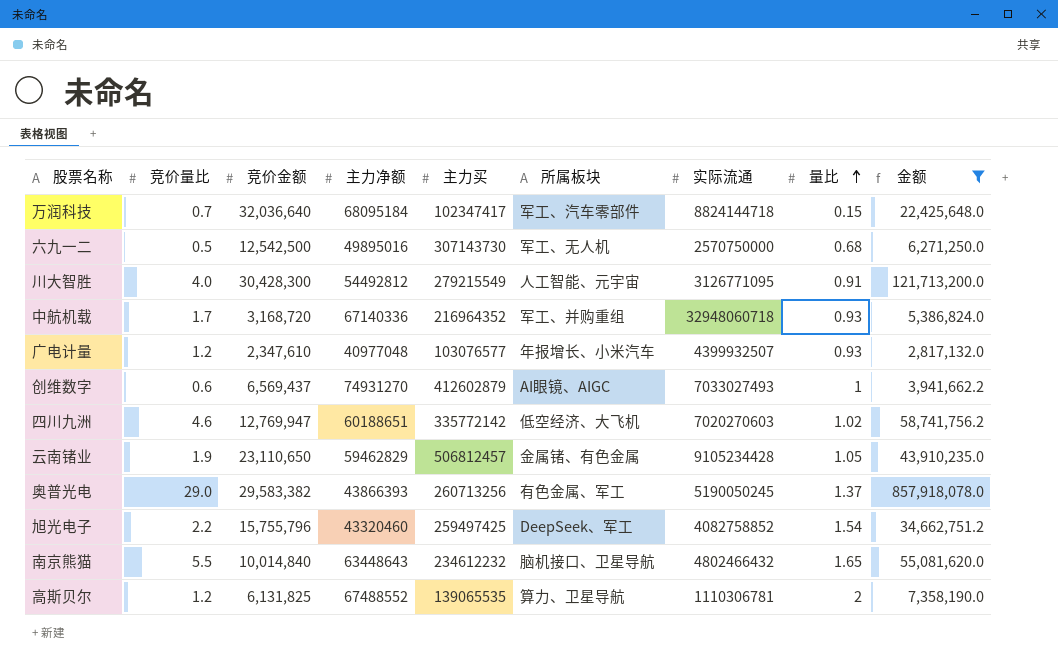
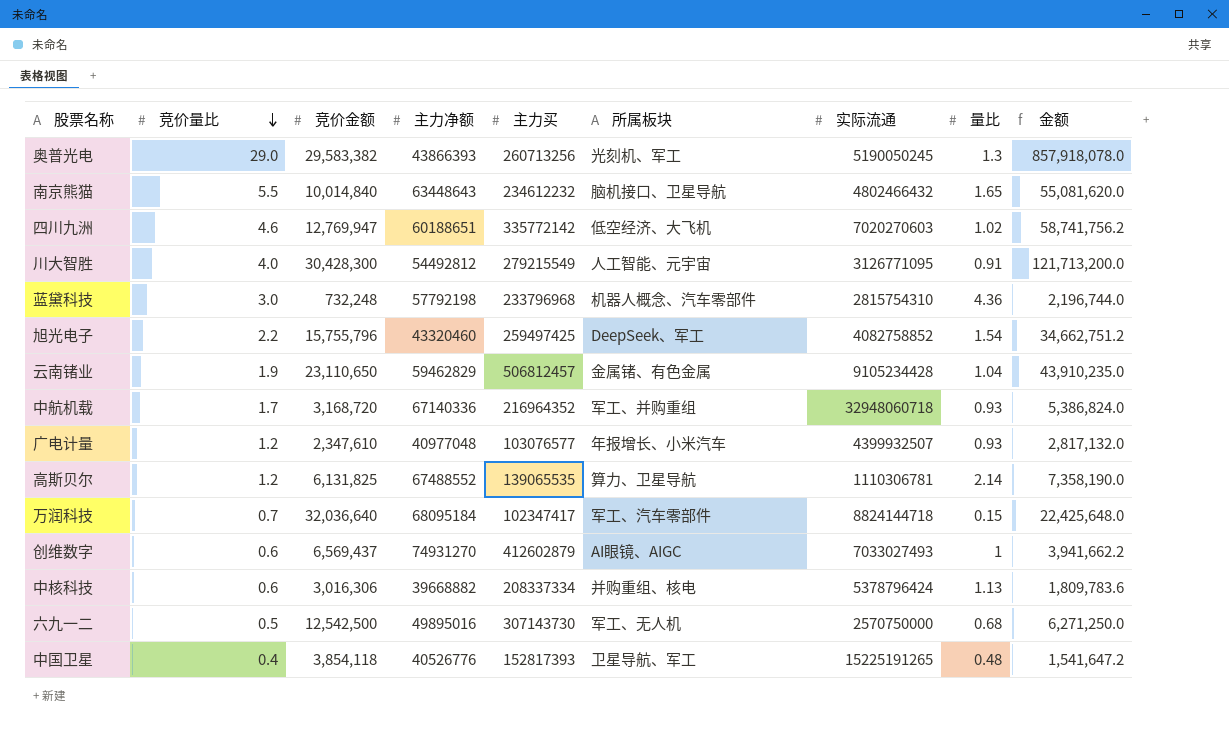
filter: 金额 >= 2,817,132.0 -> none
row order: 量比 ascending -> 竞价量比 descending
奥普光电 | 所属板块: 有色金属、军工 -> 光刻机、军工
奥普光电 | 量比: 1.37 -> 1.3
云南锗业 | 量比: 1.05 -> 1.04
高斯贝尔 | 量比: 2 -> 2.14

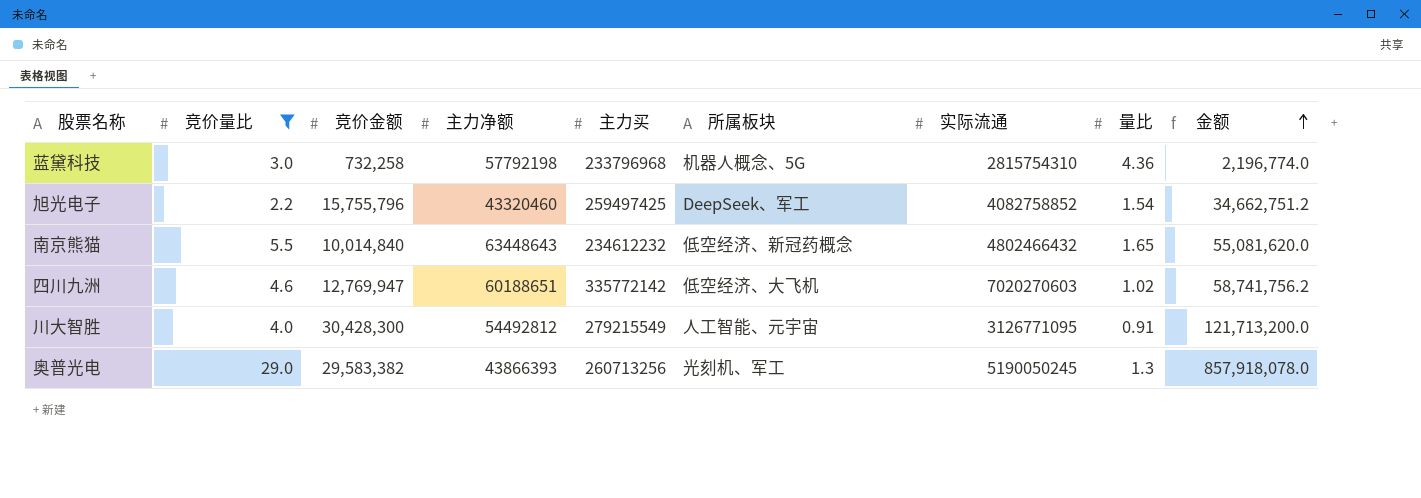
filter: none -> 竞价量比 >= 2.2
row order: 竞价量比 descending -> 金额 ascending
蓝黛科技 | 竞价金额: 732,248 -> 732,258
蓝黛科技 | 所属板块: 机器人概念、汽车零部件 -> 机器人概念、5G
蓝黛科技 | 金额: 2,196,744.0 -> 2,196,774.0
南京熊猫 | 所属板块: 脑机接口、卫星导航 -> 低空经济、新冠药概念

